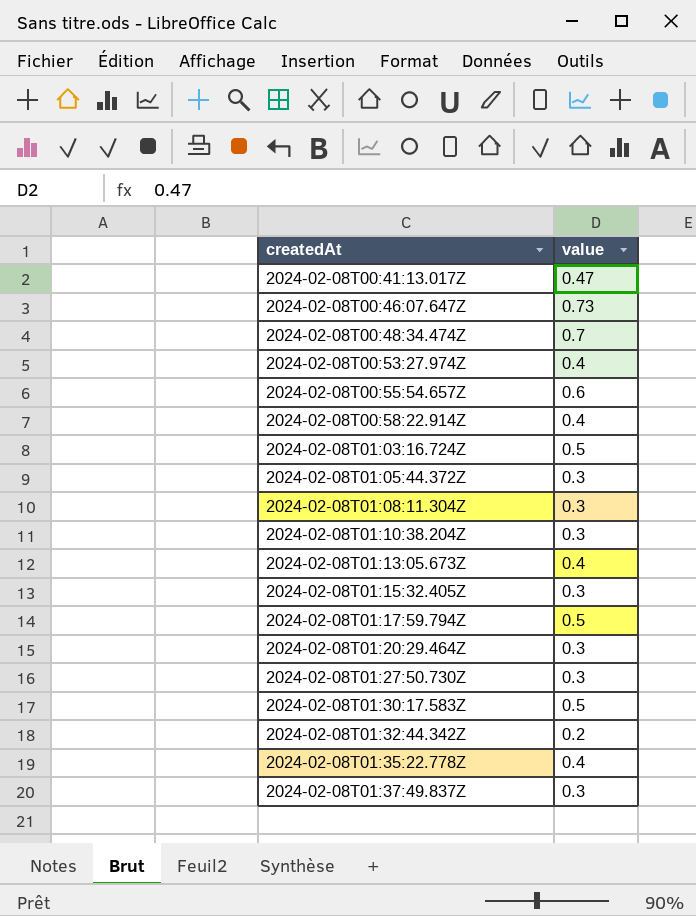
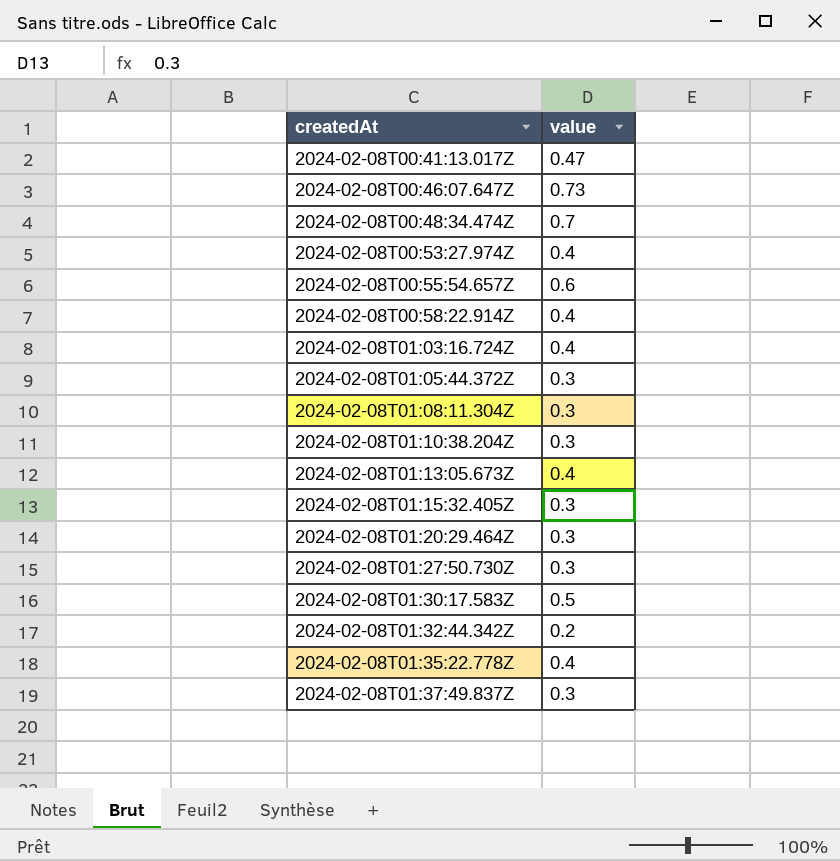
row 2024-02-08T01:17:59.794Z: 0.5 -> none
2024-02-08T01:03:16.724Z | value: 0.5 -> 0.4

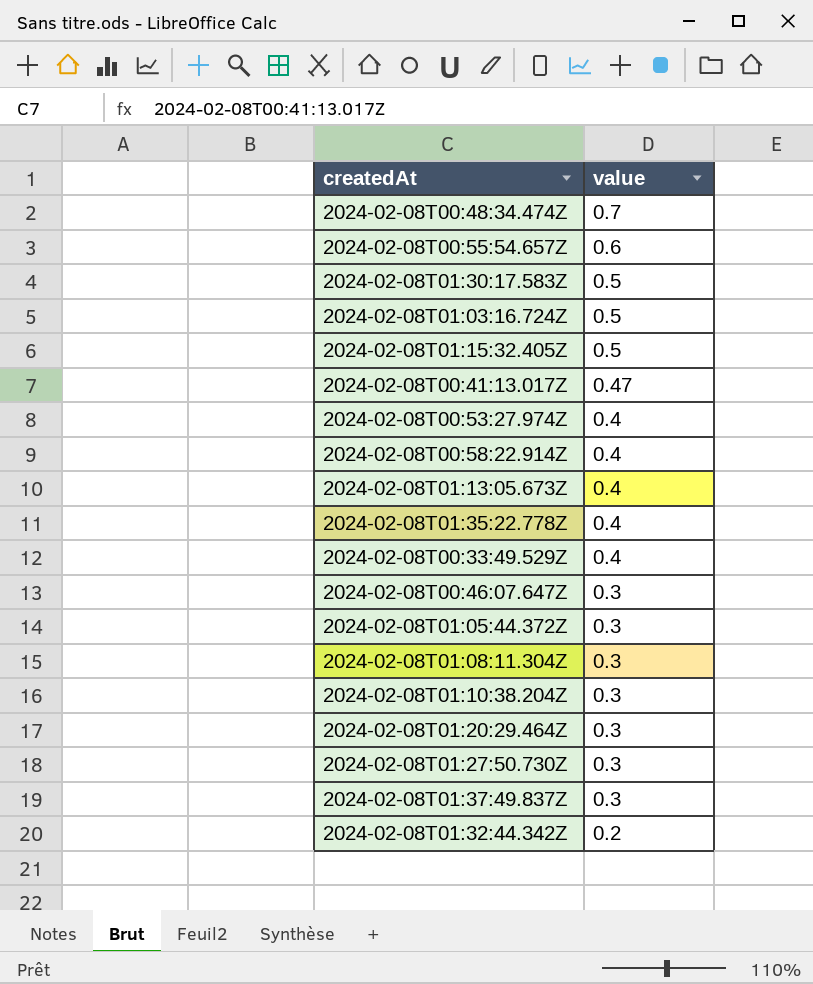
row order: createdAt ascending -> value descending
2024-02-08T01:03:16.724Z | value: 0.4 -> 0.5
2024-02-08T01:15:32.405Z | value: 0.3 -> 0.5
row 2024-02-08T00:33:49.529Z: none -> 0.4
2024-02-08T00:46:07.647Z | value: 0.73 -> 0.3

